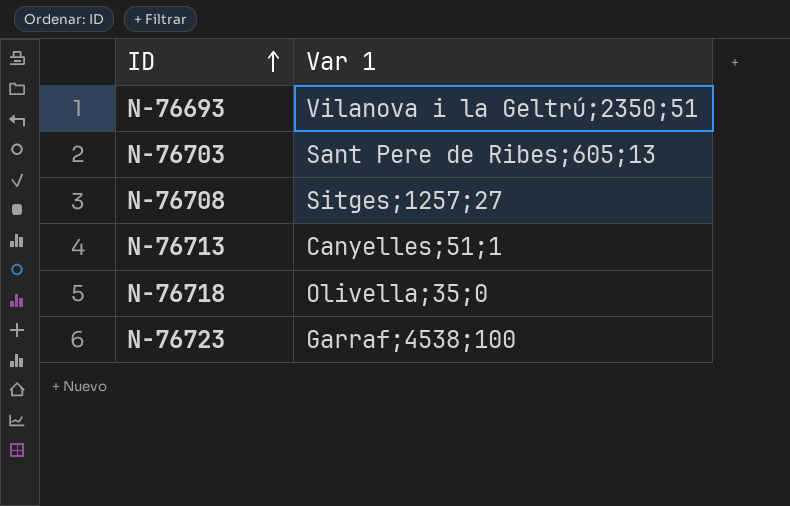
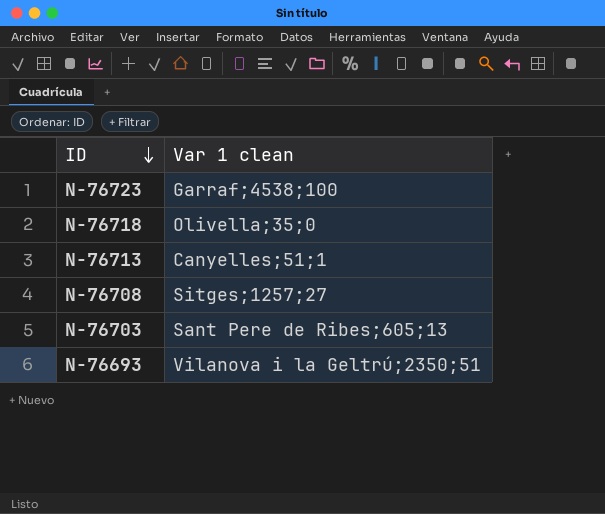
row order: ID ascending -> ID descending
column name: Var 1 -> Var 1 clean

